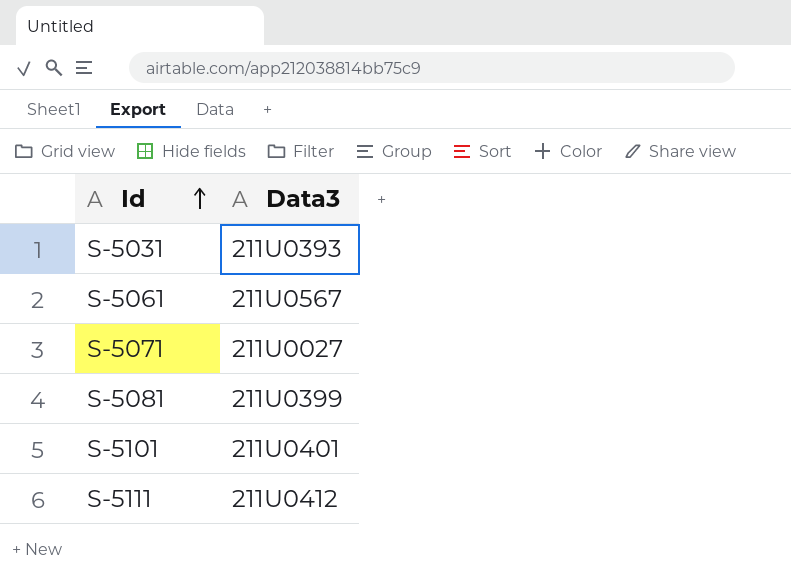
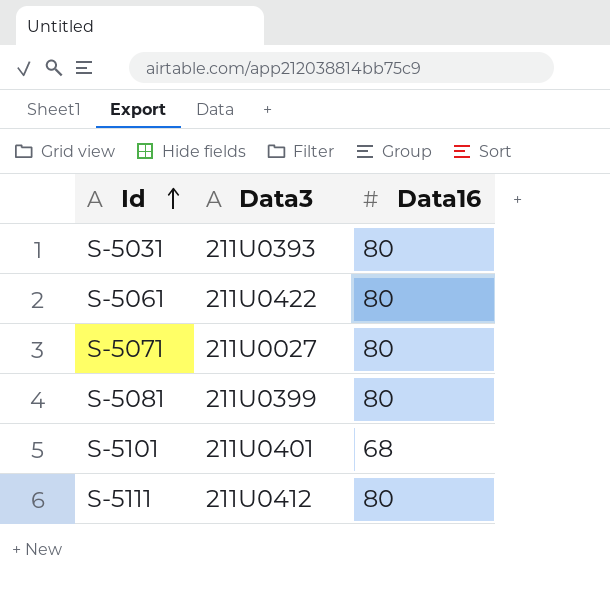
column Data16 | position: none -> 3
S-5061 | Data3: 211U0567 -> 211U0422

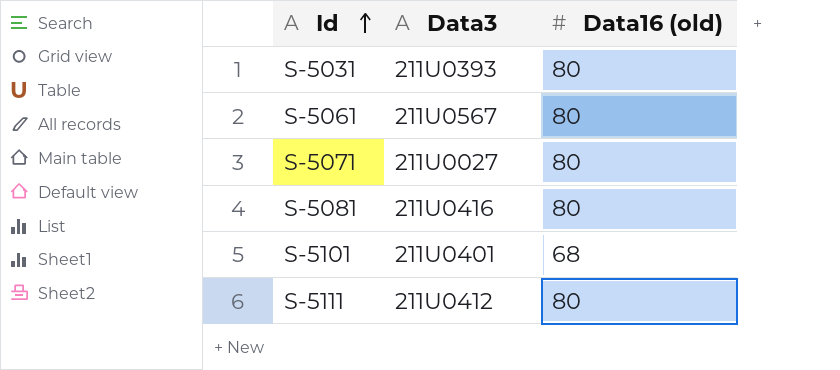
column name: Data16 -> Data16 (old)
S-5061 | Data3: 211U0422 -> 211U0567
S-5081 | Data3: 211U0399 -> 211U0416

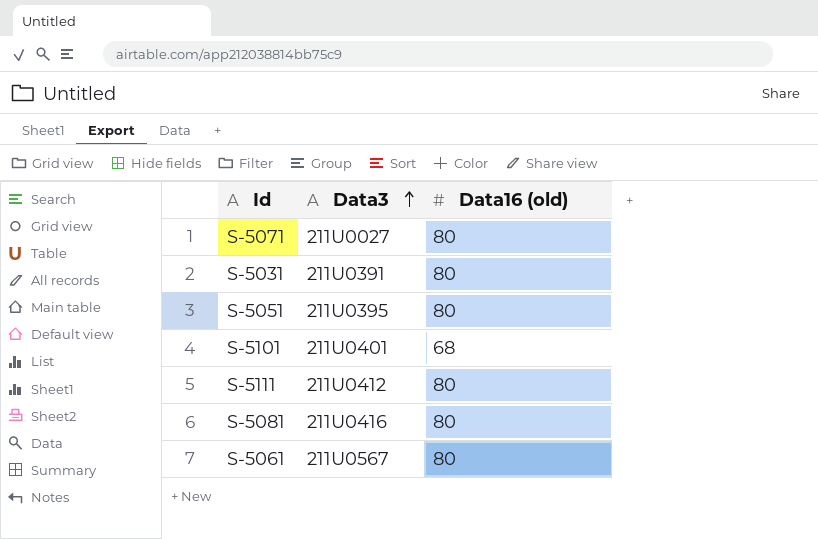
row order: Id ascending -> Data3 ascending
S-5031 | Data3: 211U0393 -> 211U0391
row S-5051: none -> 211U0395 | 80

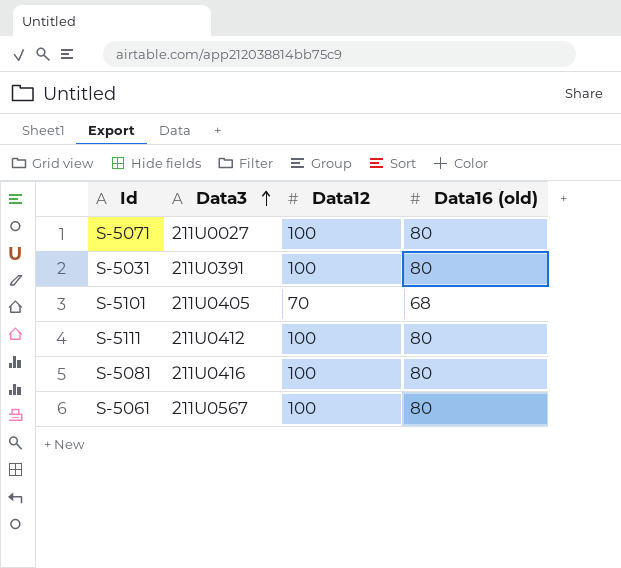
column Data12 | position: none -> 3
row S-5051: 211U0395 | 80 -> none
S-5101 | Data3: 211U0401 -> 211U0405

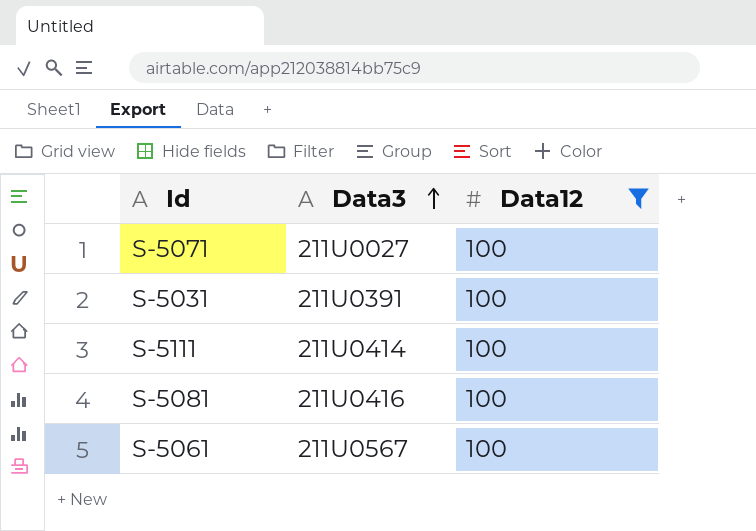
filter: none -> Data12 = 100
column Data16 (old) | position: 4 -> none
S-5111 | Data3: 211U0412 -> 211U0414

